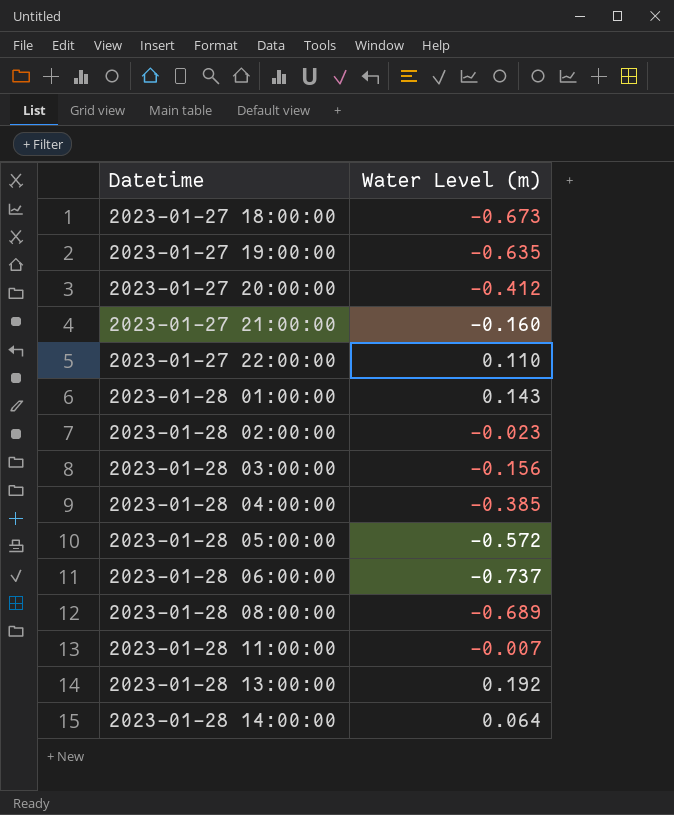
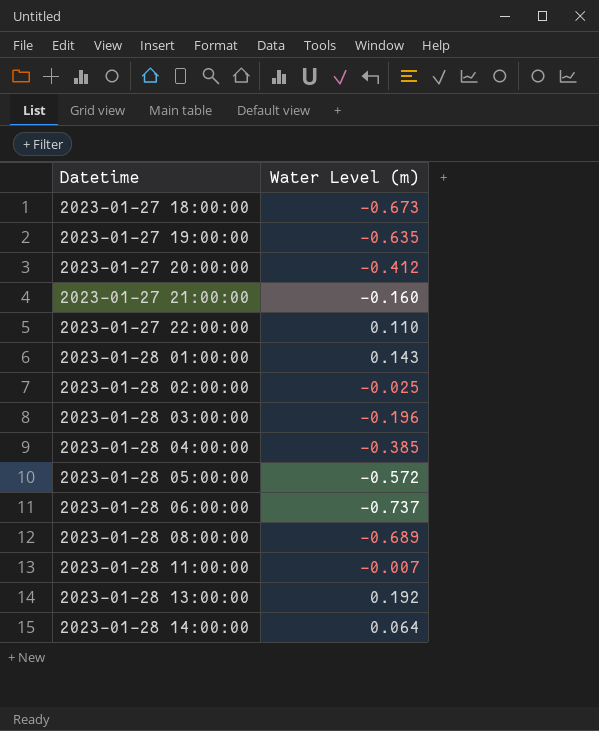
2023-01-28 02:00:00 | Water Level (m): -0.023 -> -0.025
2023-01-28 03:00:00 | Water Level (m): -0.156 -> -0.196

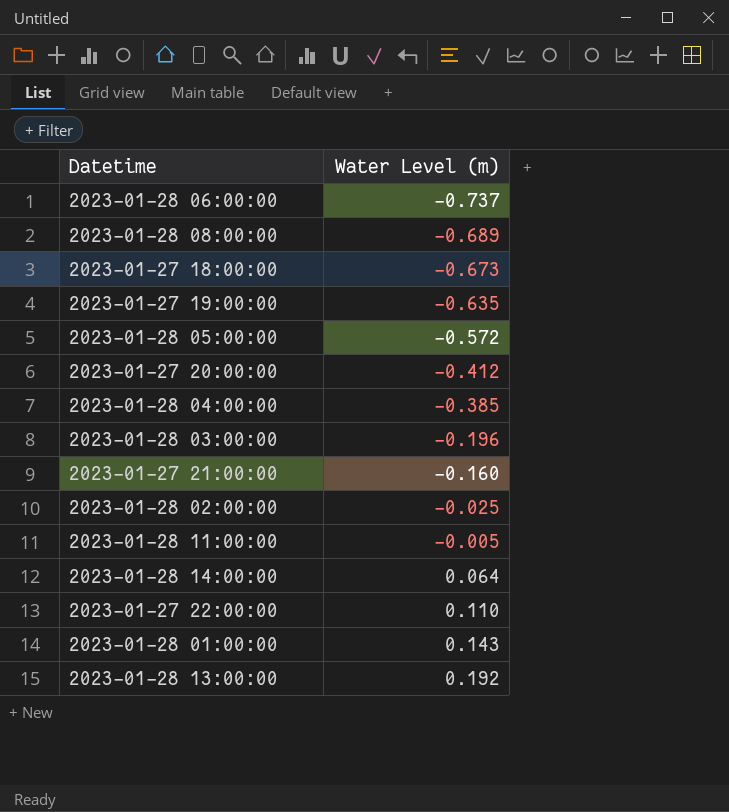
row order: Datetime ascending -> Water Level (m) ascending
2023-01-28 11:00:00 | Water Level (m): -0.007 -> -0.005

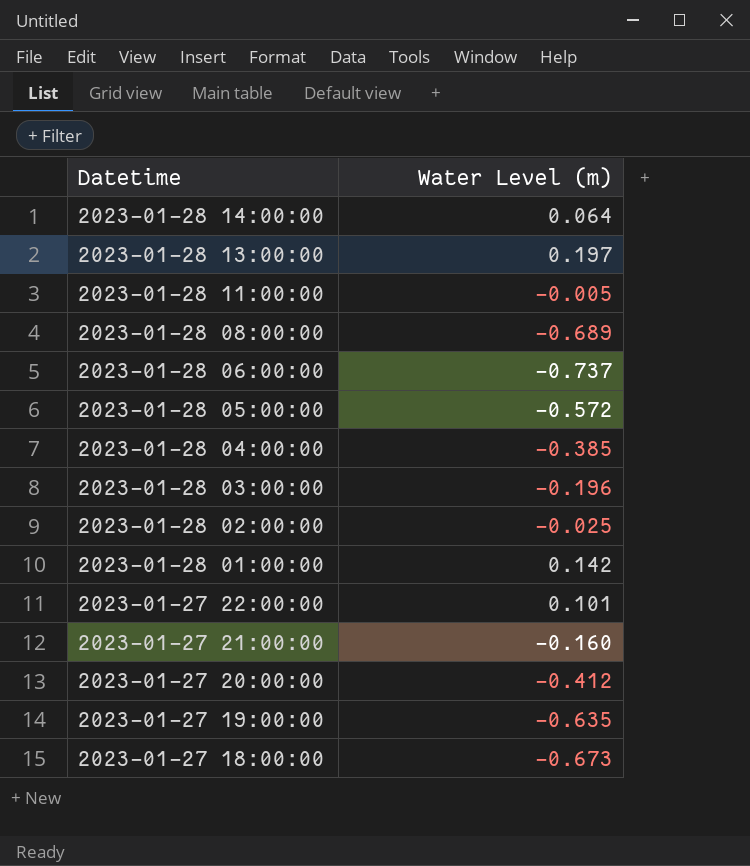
row order: Water Level (m) ascending -> Datetime descending
2023-01-28 13:00:00 | Water Level (m): 0.192 -> 0.197
2023-01-28 01:00:00 | Water Level (m): 0.143 -> 0.142
2023-01-27 22:00:00 | Water Level (m): 0.110 -> 0.101

